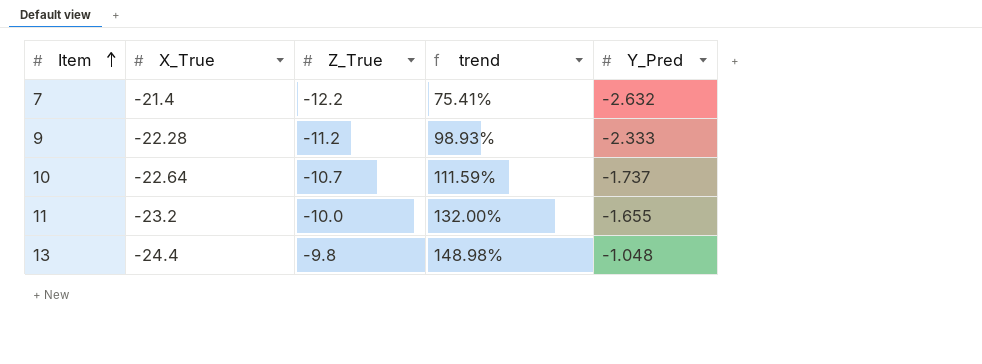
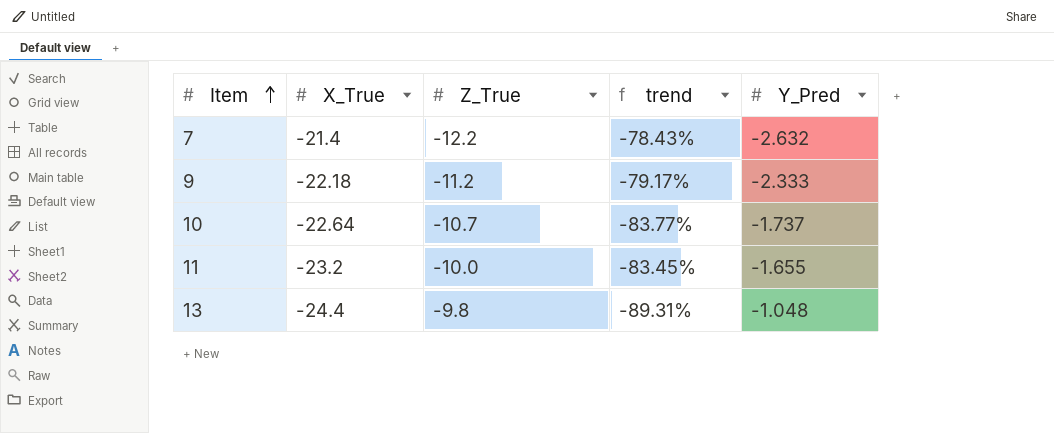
column trend | formula: ([X_True] - [Z_True]) / [Z_True] -> ([Y_Pred] - [Z_True]) / [Z_True]
9 | X_True: -22.28 -> -22.18

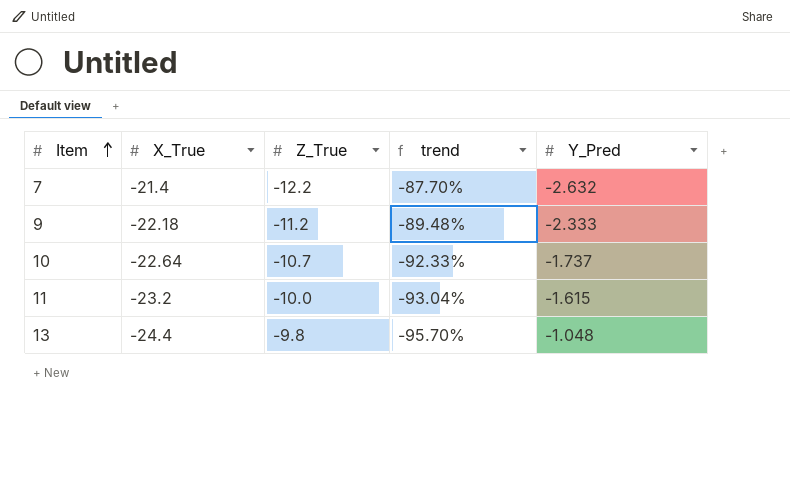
column trend | formula: ([Y_Pred] - [Z_True]) / [Z_True] -> ([Y_Pred] - [X_True]) / [X_True]
11 | Y_Pred: -1.655 -> -1.615

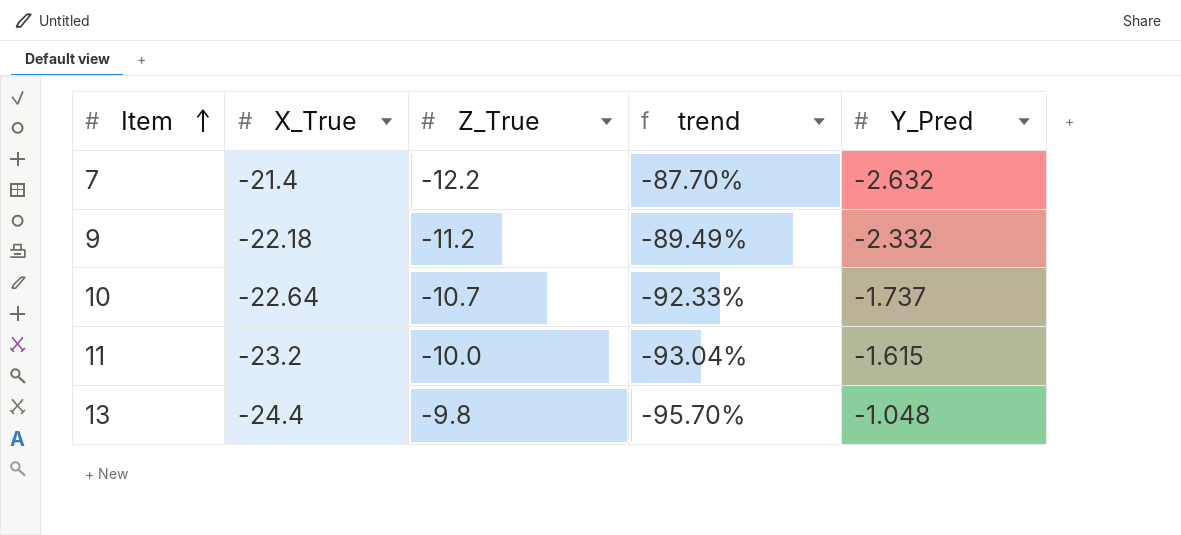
9 | trend: -89.48% -> -89.49%
9 | Y_Pred: -2.333 -> -2.332

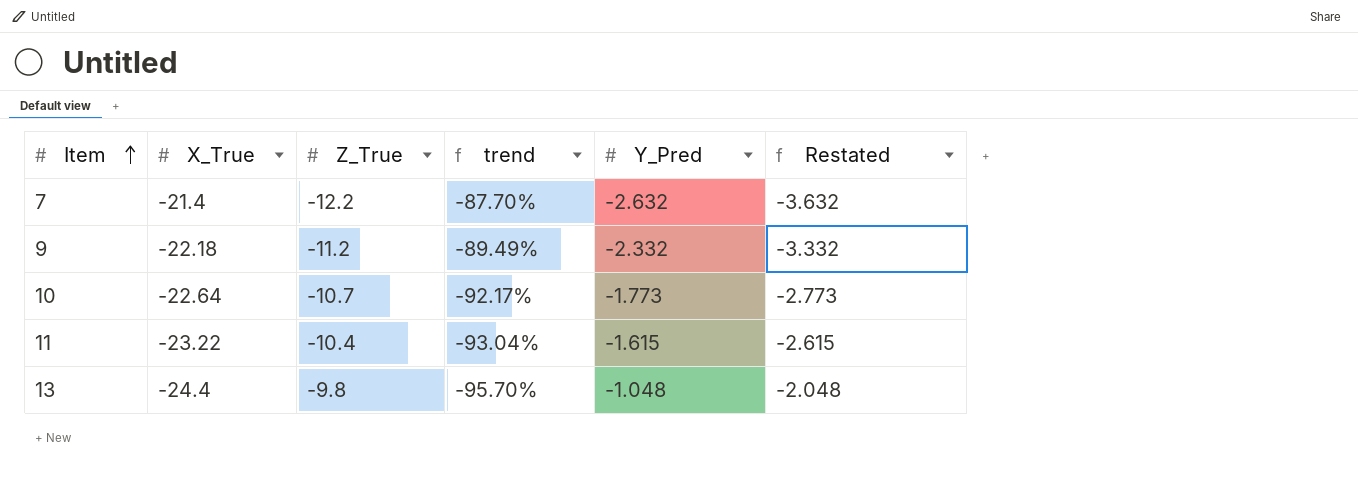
column Restated | formula: none -> [Y_Pred] - 1
10 | trend: -92.33% -> -92.17%
10 | Y_Pred: -1.737 -> -1.773
11 | X_True: -23.2 -> -23.22
11 | Z_True: -10.0 -> -10.4

